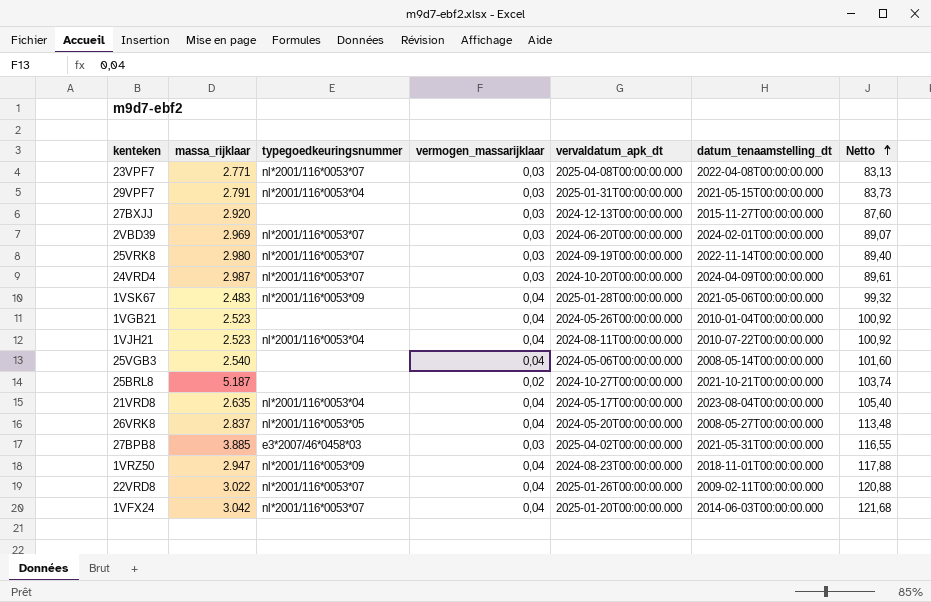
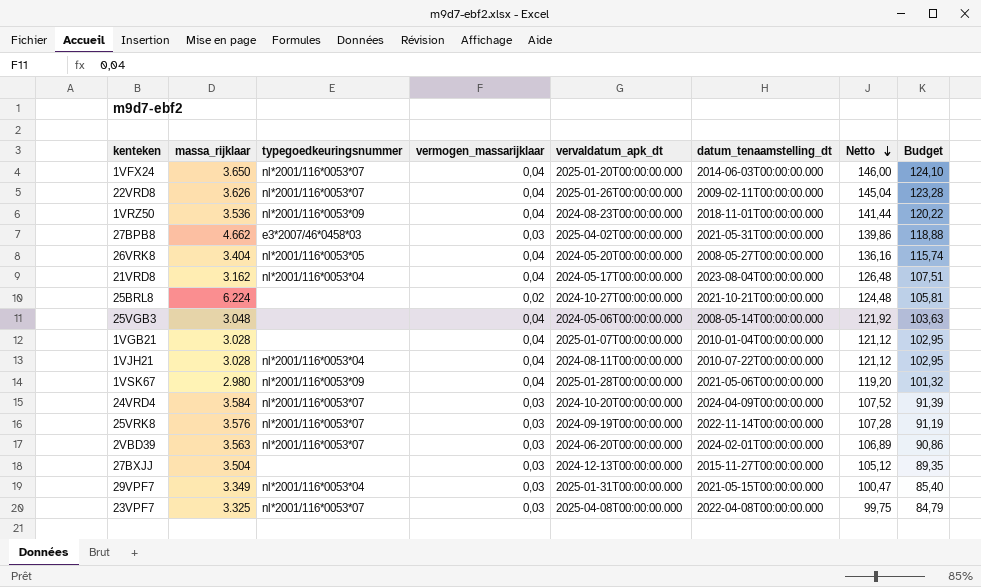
row order: Netto ascending -> Netto descending
column Budget | formula: none -> [Netto] * 0,85
1VFX24 | massa_rijklaar: 3.042 -> 3.650
1VFX24 | Netto: 121,68 -> 146,00
22VRD8 | massa_rijklaar: 3.022 -> 3.626
22VRD8 | Netto: 120,88 -> 145,04
1VRZ50 | massa_rijklaar: 2.947 -> 3.536
1VRZ50 | Netto: 117,88 -> 141,44
27BPB8 | massa_rijklaar: 3.885 -> 4.662
27BPB8 | Netto: 116,55 -> 139,86
26VRK8 | massa_rijklaar: 2.837 -> 3.404
26VRK8 | Netto: 113,48 -> 136,16
21VRD8 | massa_rijklaar: 2.635 -> 3.162
21VRD8 | Netto: 105,40 -> 126,48
25BRL8 | massa_rijklaar: 5.187 -> 6.224
25BRL8 | Netto: 103,74 -> 124,48
25VGB3 | massa_rijklaar: 2.540 -> 3.048
25VGB3 | Netto: 101,60 -> 121,92
1VGB21 | massa_rijklaar: 2.523 -> 3.028
1VGB21 | vervaldatum_apk_dt: 2024-05-26T00:00:00.000 -> 2025-01-07T00:00:00.000
1VGB21 | Netto: 100,92 -> 121,12
1VJH21 | massa_rijklaar: 2.523 -> 3.028
1VJH21 | Netto: 100,92 -> 121,12
1VSK67 | massa_rijklaar: 2.483 -> 2.980
1VSK67 | Netto: 99,32 -> 119,20
24VRD4 | massa_rijklaar: 2.987 -> 3.584
24VRD4 | Netto: 89,61 -> 107,52
25VRK8 | massa_rijklaar: 2.980 -> 3.576
25VRK8 | Netto: 89,40 -> 107,28
2VBD39 | massa_rijklaar: 2.969 -> 3.563
2VBD39 | Netto: 89,07 -> 106,89
27BXJJ | massa_rijklaar: 2.920 -> 3.504
27BXJJ | Netto: 87,60 -> 105,12
29VPF7 | massa_rijklaar: 2.791 -> 3.349
29VPF7 | Netto: 83,73 -> 100,47
23VPF7 | massa_rijklaar: 2.771 -> 3.325
23VPF7 | Netto: 83,13 -> 99,75

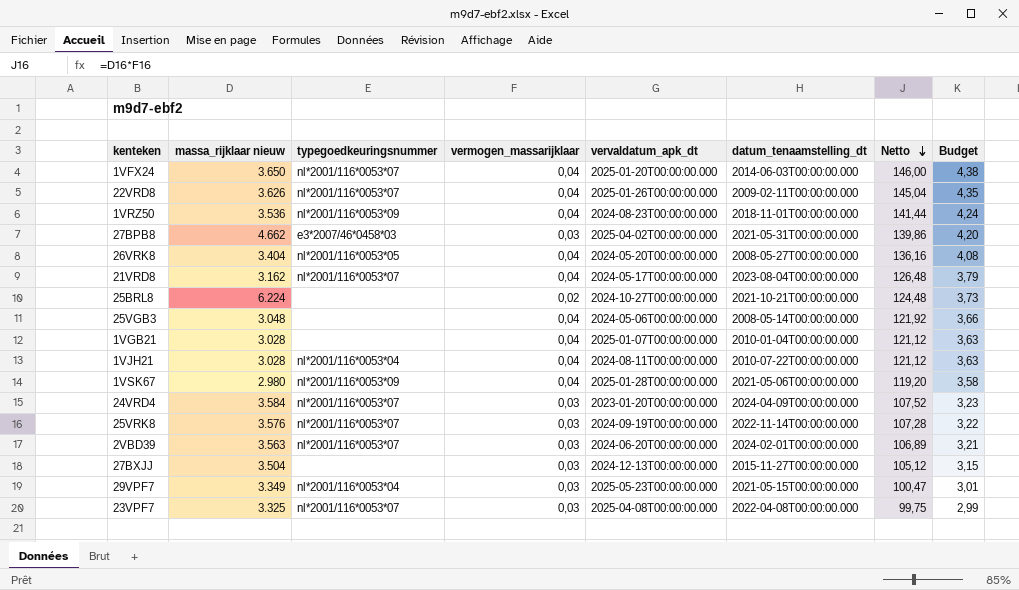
column name: massa_rijklaar -> massa_rijklaar nieuw
column Budget | formula: [Netto] * 0,85 -> [Netto] * 0,03
21VRD8 | typegoedkeuringsnummer: nl*2001/116*0053*04 -> nl*2001/116*0053*07
24VRD4 | vervaldatum_apk_dt: 2024-10-20T00:00:00.000 -> 2023-01-20T00:00:00.000
29VPF7 | vervaldatum_apk_dt: 2025-01-31T00:00:00.000 -> 2025-05-23T00:00:00.000

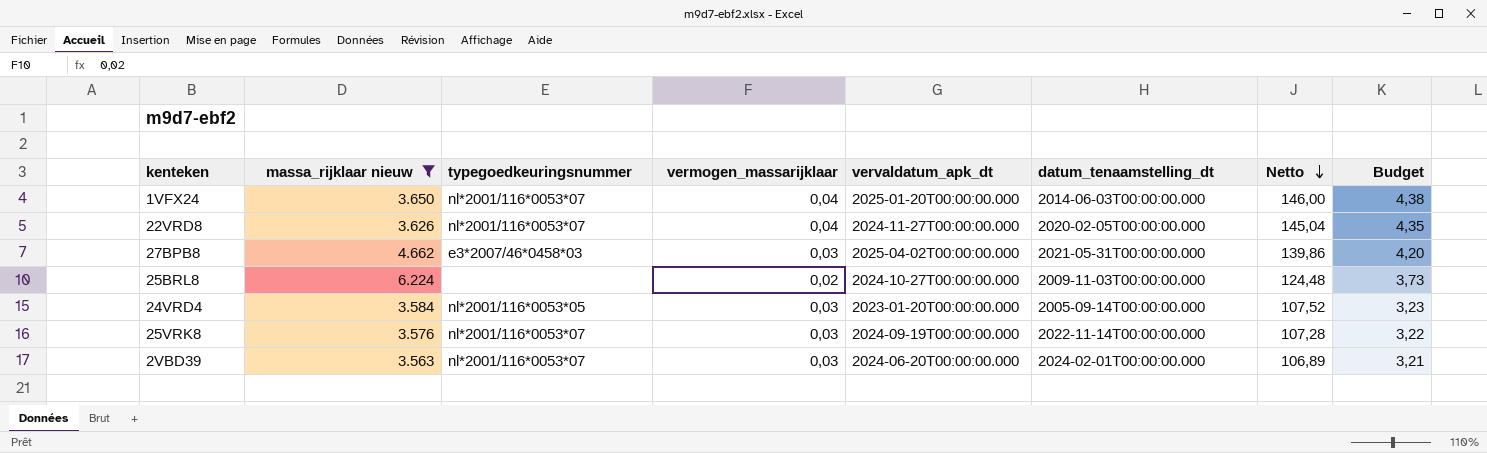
filter: none -> massa_rijklaar nieuw >= 3.563
22VRD8 | vervaldatum_apk_dt: 2025-01-26T00:00:00.000 -> 2024-11-27T00:00:00.000
22VRD8 | datum_tenaamstelling_dt: 2009-02-11T00:00:00.000 -> 2020-02-05T00:00:00.000
25BRL8 | datum_tenaamstelling_dt: 2021-10-21T00:00:00.000 -> 2009-11-03T00:00:00.000
24VRD4 | typegoedkeuringsnummer: nl*2001/116*0053*07 -> nl*2001/116*0053*05
24VRD4 | datum_tenaamstelling_dt: 2024-04-09T00:00:00.000 -> 2005-09-14T00:00:00.000

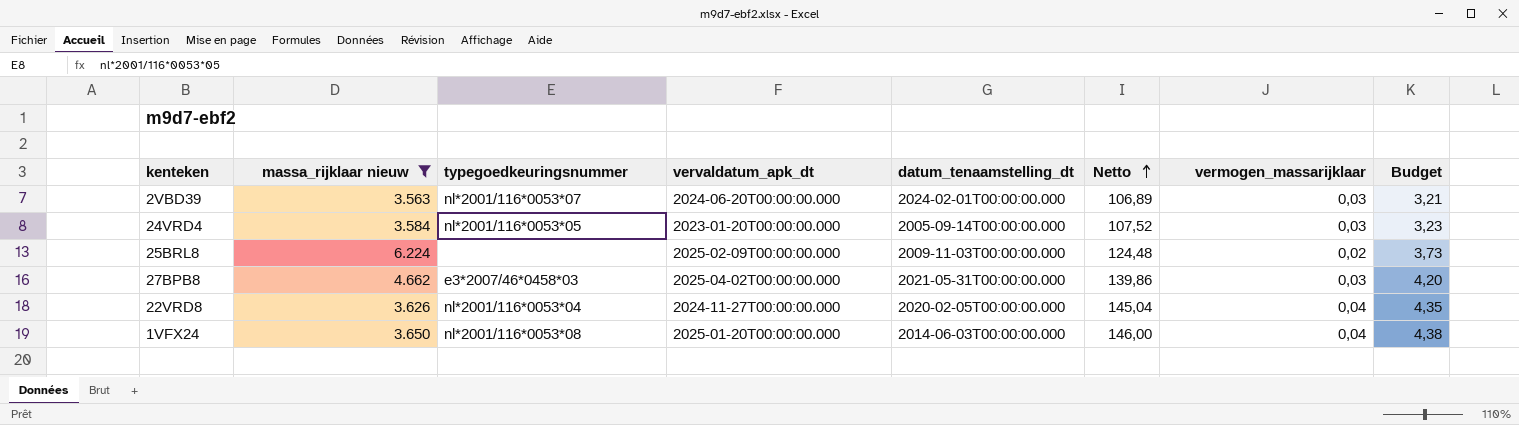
row order: Netto descending -> Netto ascending
column vermogen_massarijklaar | position: 4 -> 7
row 25VRK8: 3.576 | nl*2001/116*0053*07 | 0,03 | 2024-09-19T00:00:00.000 | 2022-11-14T00:00:00.000 | 107,28 | 3,22 -> none
25BRL8 | vervaldatum_apk_dt: 2024-10-27T00:00:00.000 -> 2025-02-09T00:00:00.000
22VRD8 | typegoedkeuringsnummer: nl*2001/116*0053*07 -> nl*2001/116*0053*04
1VFX24 | typegoedkeuringsnummer: nl*2001/116*0053*07 -> nl*2001/116*0053*08

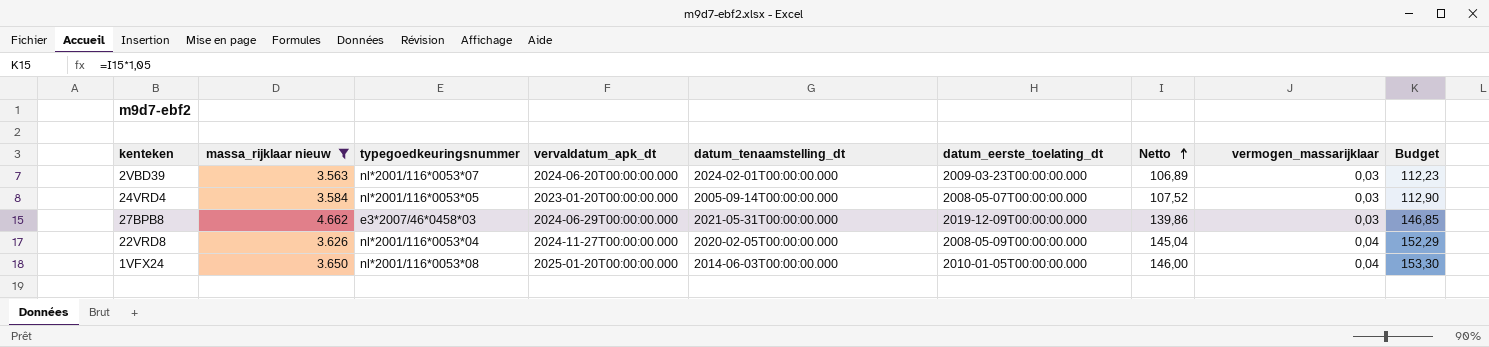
column datum_eerste_toelating_dt | position: none -> 6
column Budget | formula: [Netto] * 0,03 -> [Netto] * 1,05
row 25BRL8: 6.224 | none | 2025-02-09T00:00:00.000 | 2009-11-03T00:00:00.000 | 124,48 | 0,02 | 3,73 -> none
27BPB8 | vervaldatum_apk_dt: 2025-04-02T00:00:00.000 -> 2024-06-29T00:00:00.000

